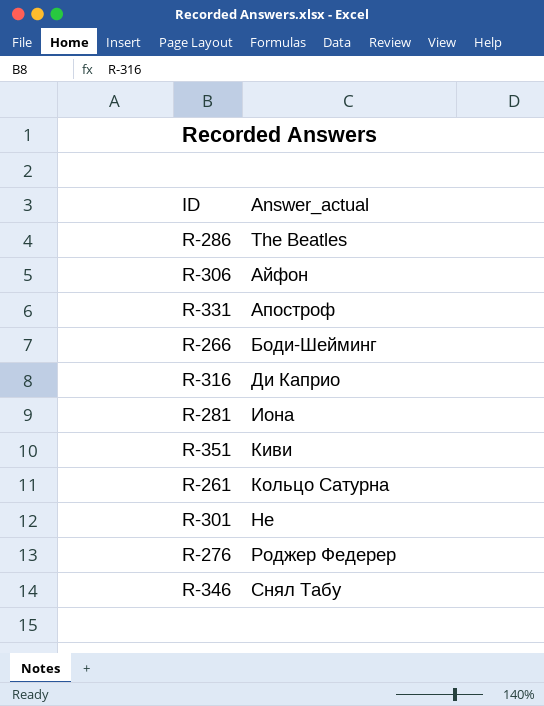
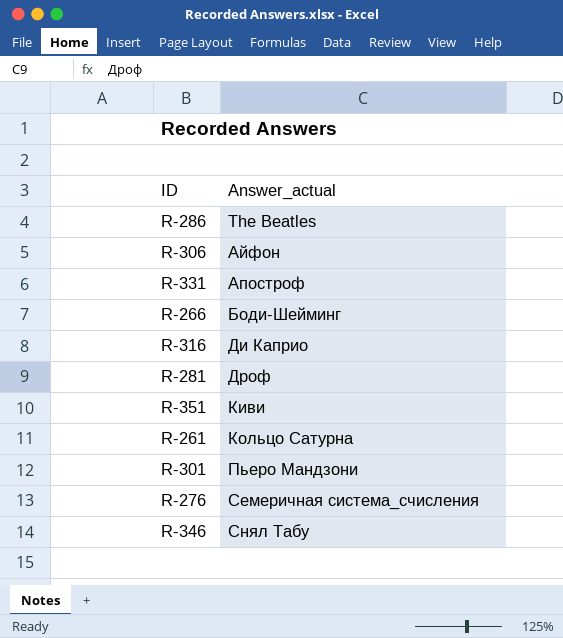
R-281 | Answer_actual: Иона -> Дроф
R-301 | Answer_actual: Не -> Пьеро Мандзони
R-276 | Answer_actual: Роджер Федерер -> Семеричная cистема_cчисления

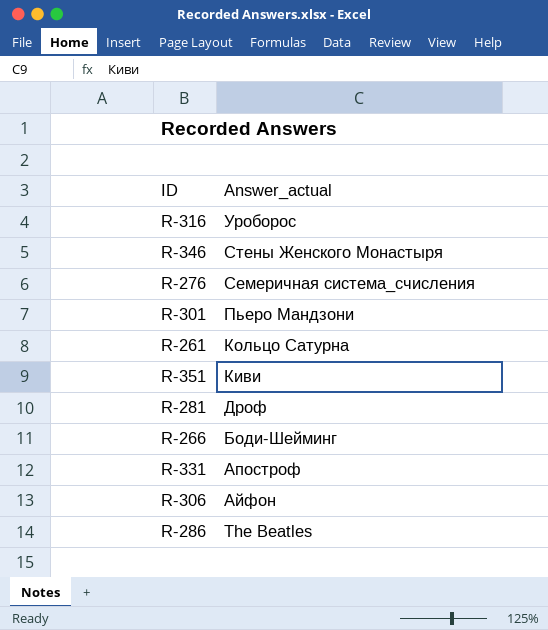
row order: Answer_actual ascending -> Answer_actual descending
R-316 | Answer_actual: Ди Каприо -> Уроборос
R-346 | Answer_actual: Снял Табу -> Стены Женского Монастыря

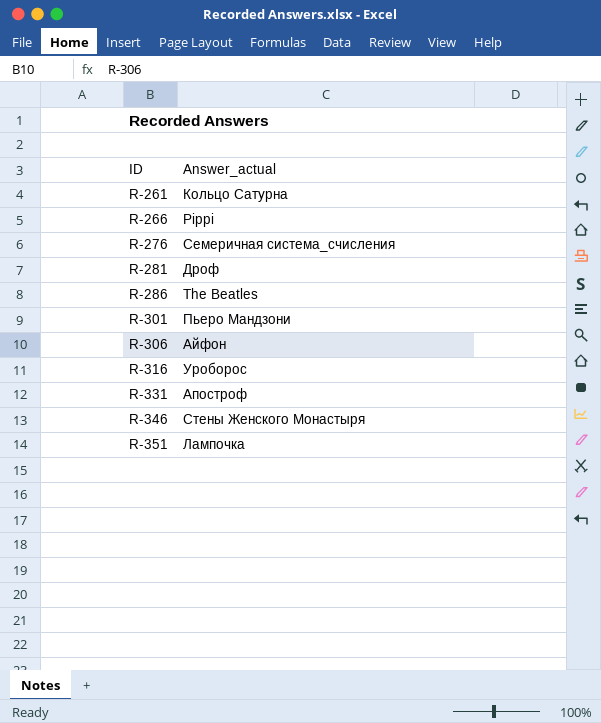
row order: Answer_actual descending -> ID ascending
R-266 | Answer_actual: Боди-Шейминг -> Pippi
R-351 | Answer_actual: Киви -> Лампочка

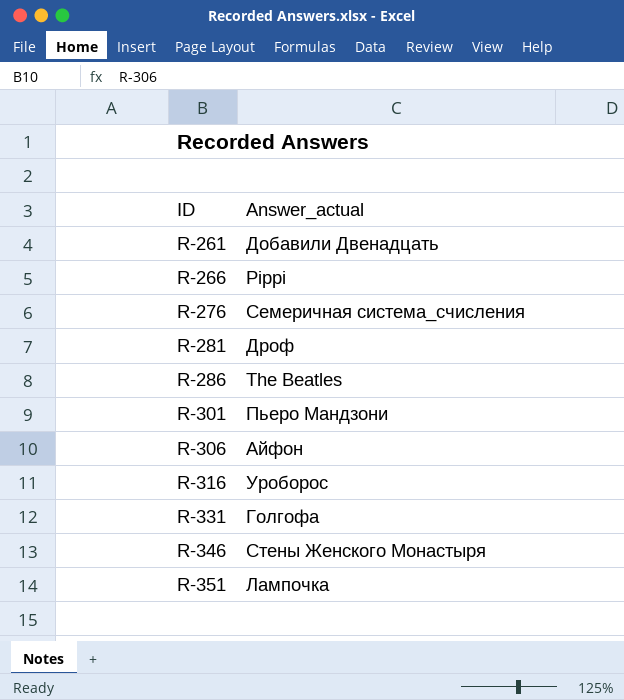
R-261 | Answer_actual: Кольцо Сатурна -> Добавили Двенадцать
R-331 | Answer_actual: Апостроф -> Голгофа

